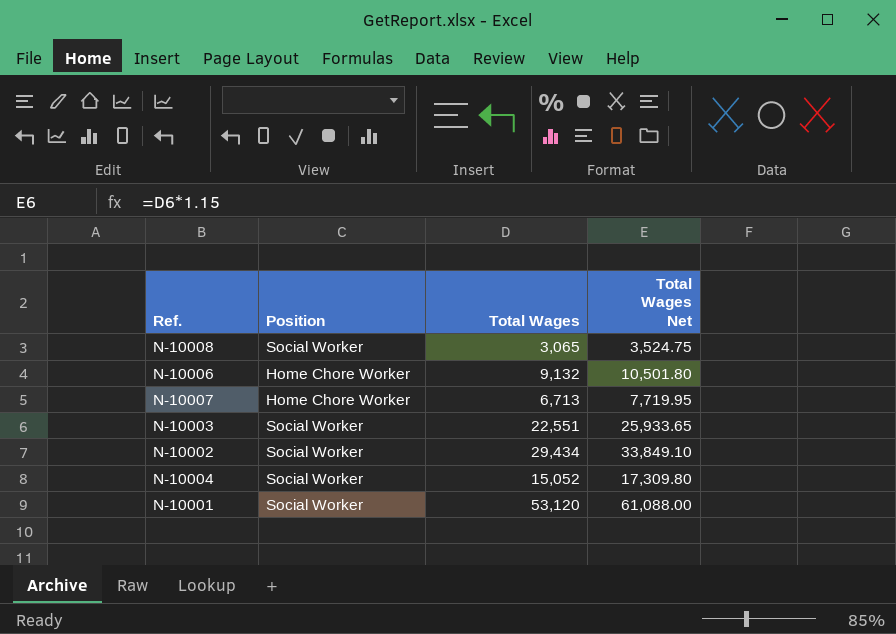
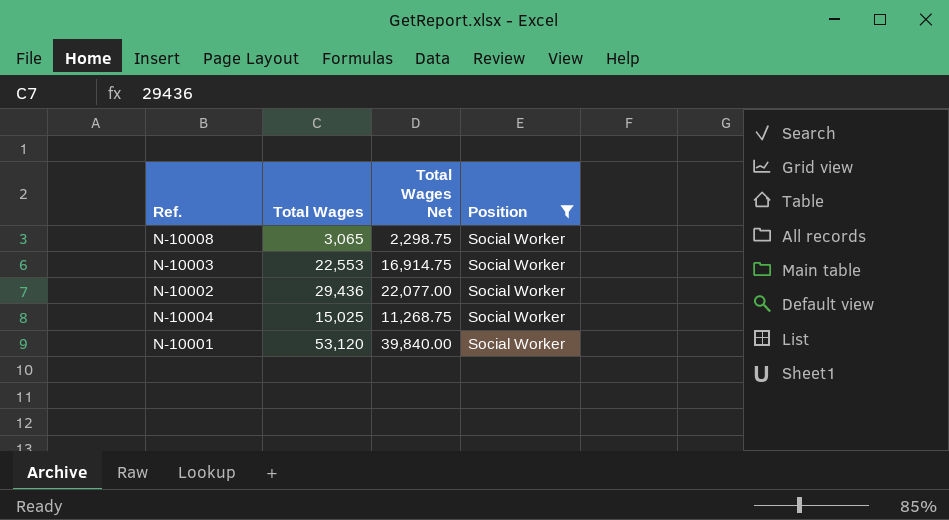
filter: none -> Position = Social Worker
column Total Wages Net | formula: [Total Wages] * 1.15 -> [Total Wages] * 0.75
column Position | position: 2 -> 4
N-10003 | Total Wages: 22,551 -> 22,553
N-10002 | Total Wages: 29,434 -> 29,436
N-10004 | Total Wages: 15,052 -> 15,025

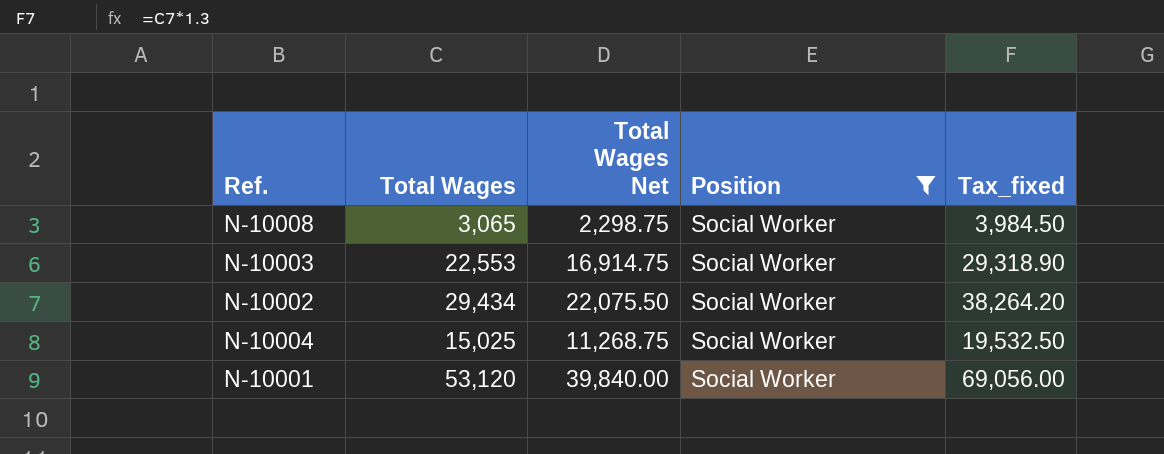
column Tax_fixed | formula: none -> [Total Wages] * 1.3
N-10002 | Total Wages: 29,436 -> 29,434
N-10002 | Total Wages Net: 22,077.00 -> 22,075.50

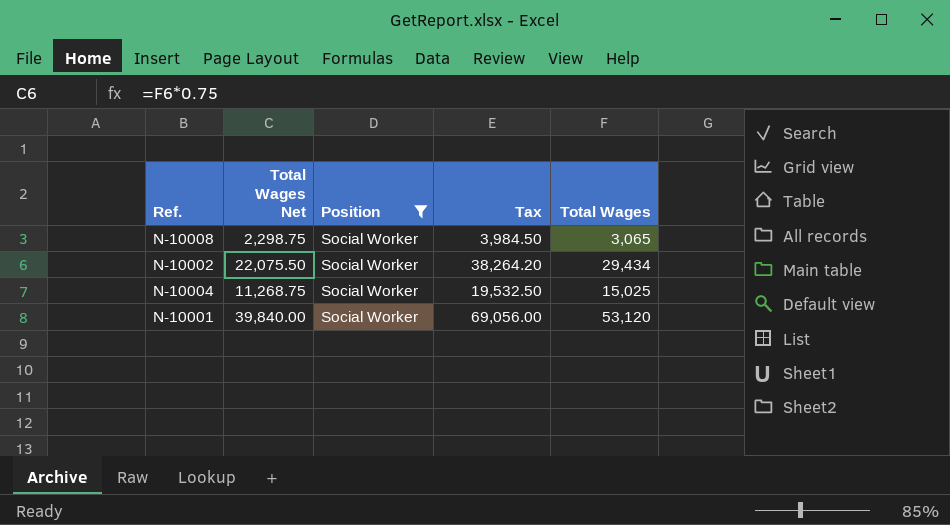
column name: Tax_fixed -> Tax
column Total Wages | position: 2 -> 5
row N-10003: 22,553 | 16,914.75 | Social Worker | 29,318.90 -> none

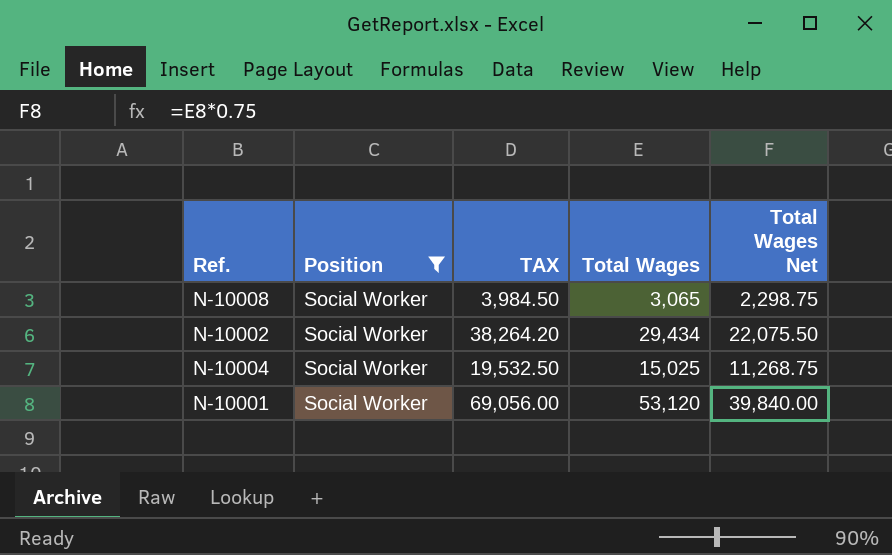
column name: Tax -> TAX
column Total Wages Net | position: 2 -> 5

